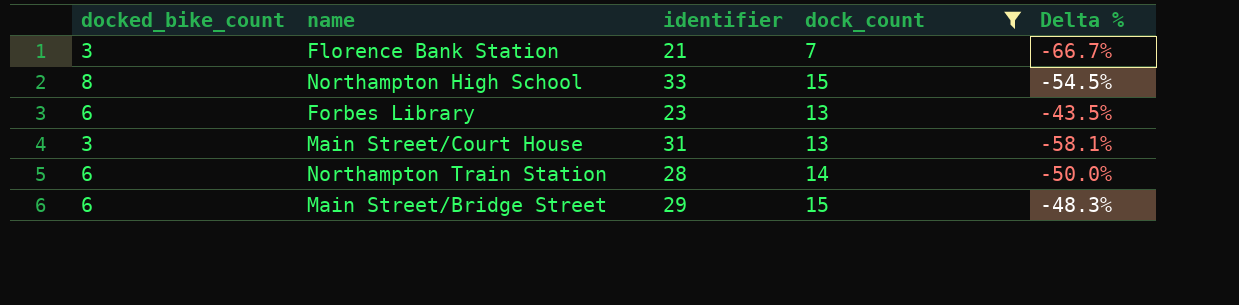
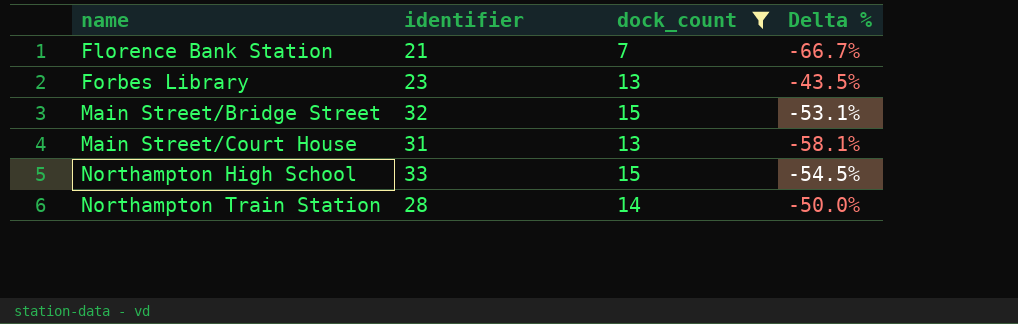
row order: none -> name ascending
column docked_bike_count | position: 1 -> none
Main Street/Bridge Street | identifier: 29 -> 32
Main Street/Bridge Street | Delta %: -48.3% -> -53.1%

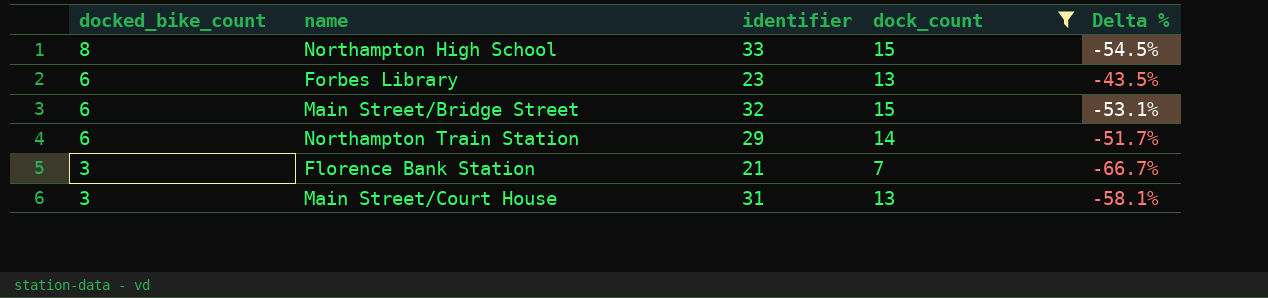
row order: name ascending -> docked_bike_count descending
column docked_bike_count | position: none -> 1
Northampton Train Station | identifier: 28 -> 29
Northampton Train Station | Delta %: -50.0% -> -51.7%

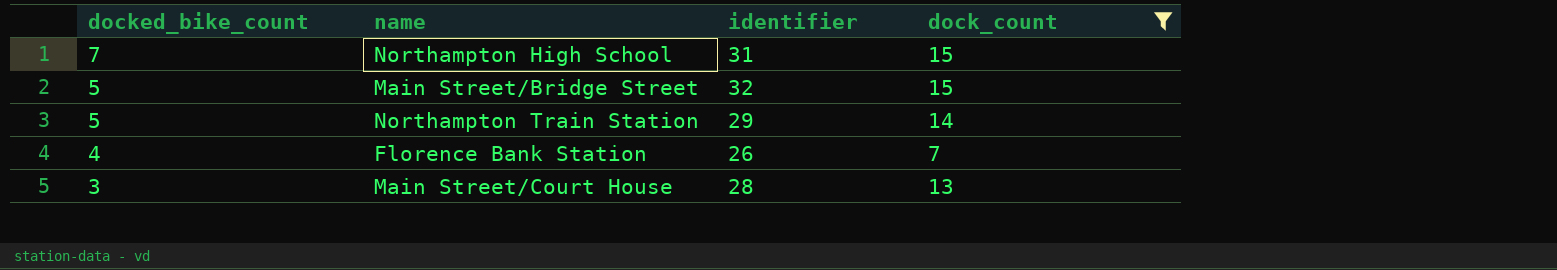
column Delta % | formula: ([dock_count] - [identifier]) / [identifier] -> none
row Forbes Library: 6 | 23 | 13 | -43.5% -> none
Northampton High School | docked_bike_count: 8 -> 7
Northampton High School | identifier: 33 -> 31
Main Street/Bridge Street | docked_bike_count: 6 -> 5
Northampton Train Station | docked_bike_count: 6 -> 5
Florence Bank Station | docked_bike_count: 3 -> 4
Florence Bank Station | identifier: 21 -> 26
Main Street/Court House | identifier: 31 -> 28

